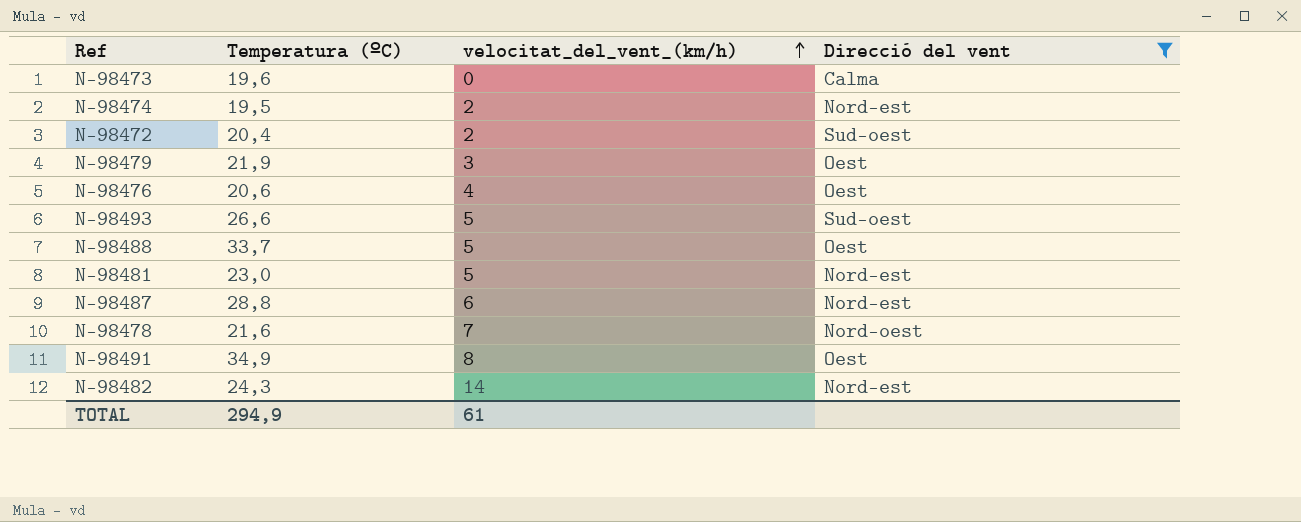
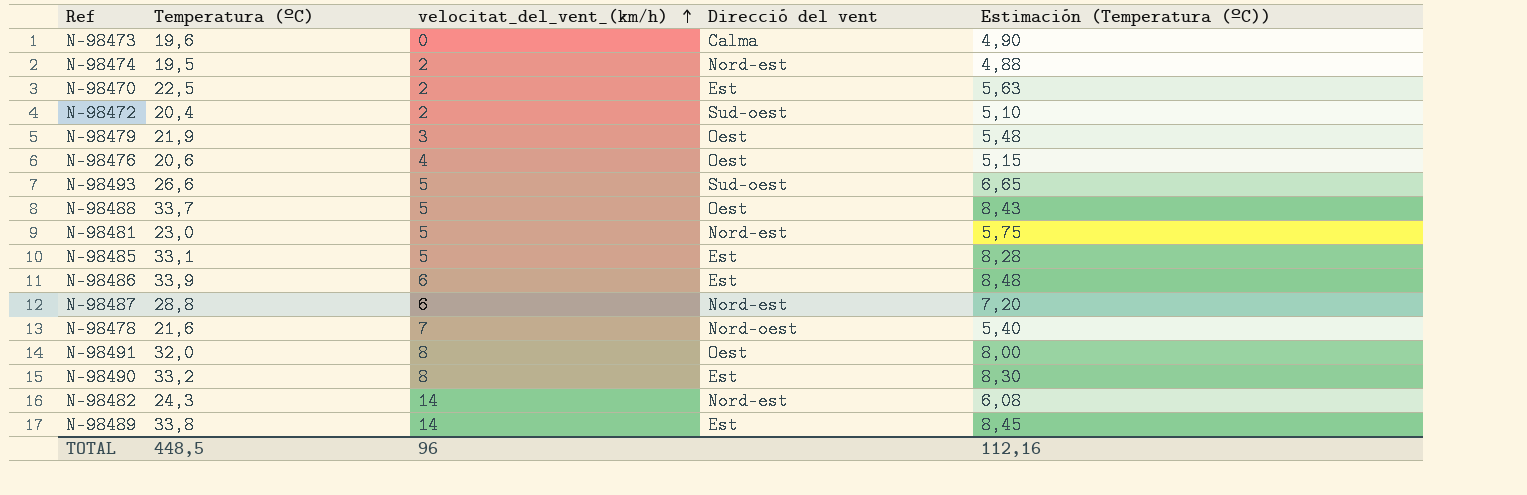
filter: Direcció del vent != Est -> none
column Estimación (Temperatura (ºC)) | formula: none -> [Temperatura (ºC)] * 0,25
N-98491 | Temperatura (ºC): 34,9 -> 32,0
TOTAL | Temperatura (ºC): 294,9 -> 448,5
TOTAL | velocitat_del_vent_(km/h): 61 -> 96

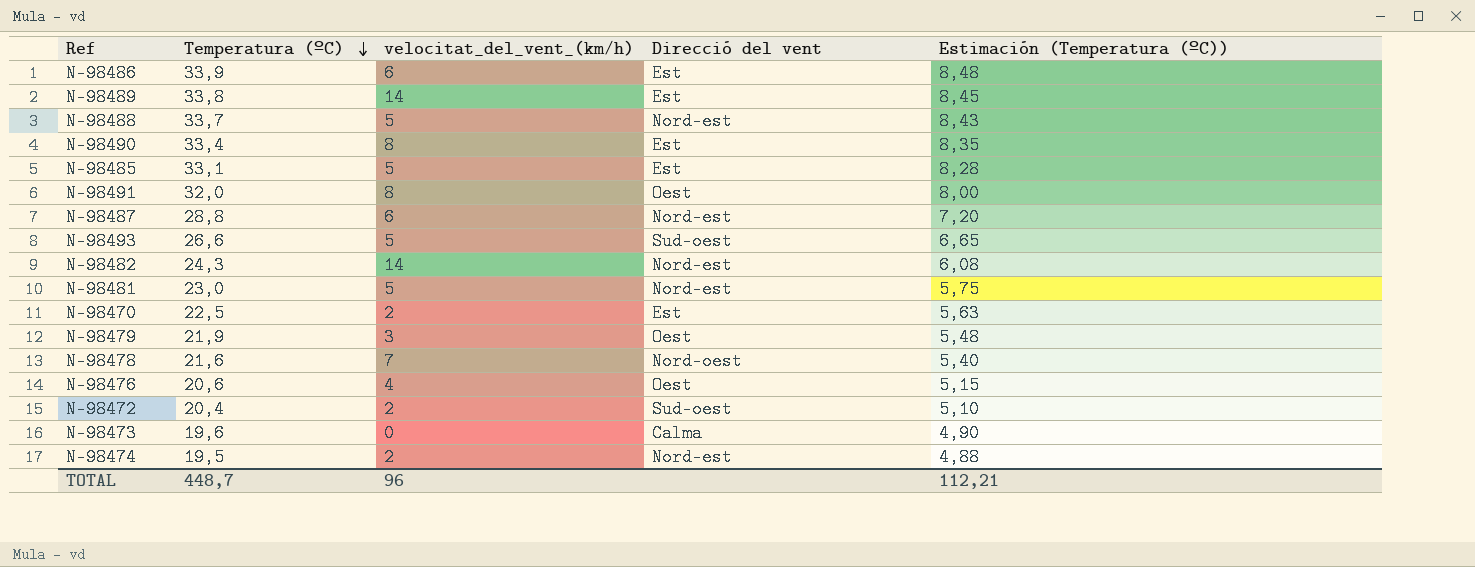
row order: velocitat_del_vent_(km/h) ascending -> Temperatura (ºC) descending
N-98488 | Direcció del vent: Oest -> Nord-est
N-98490 | Temperatura (ºC): 33,2 -> 33,4
N-98490 | Estimación (Temperatura (ºC)): 8,30 -> 8,35
TOTAL | Temperatura (ºC): 448,5 -> 448,7
TOTAL | Estimación (Temperatura (ºC)): 112,16 -> 112,21

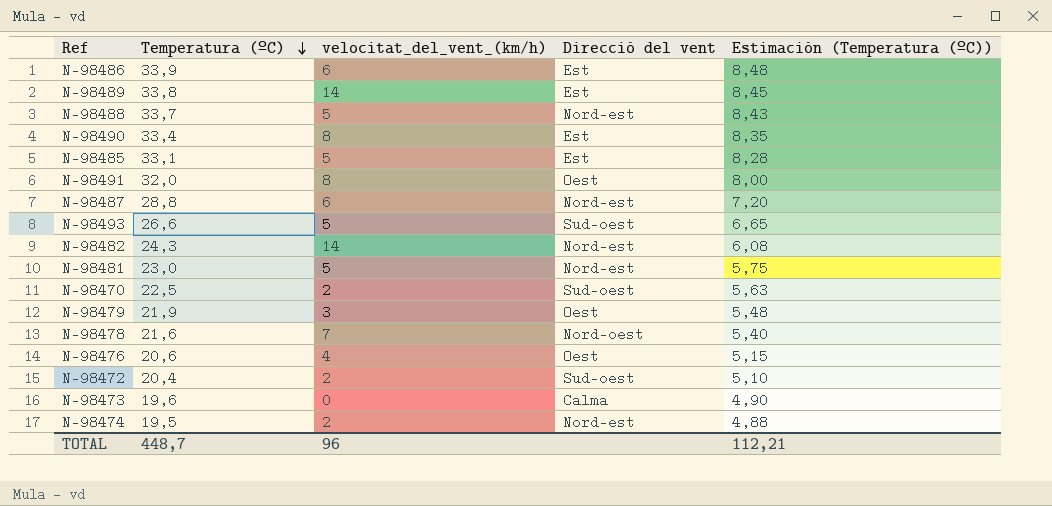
N-98470 | Direcció del vent: Est -> Sud-oest

